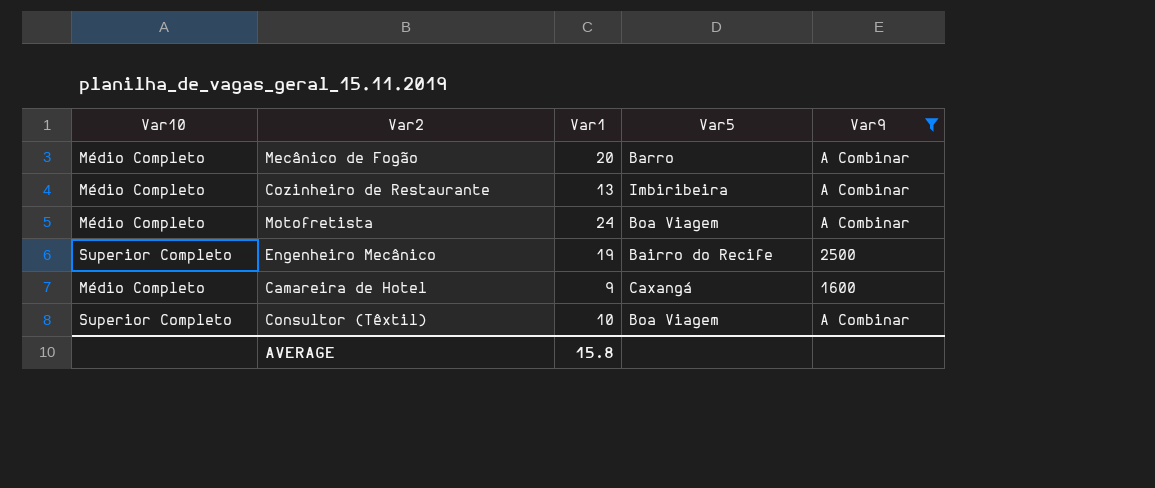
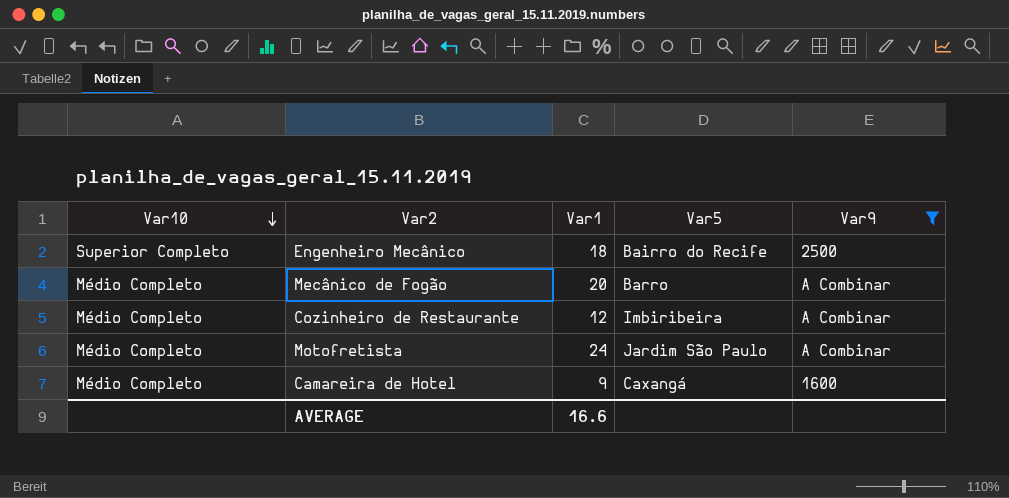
row order: none -> Var10 descending
row Consultor (Têxtil): Superior Completo | 10 | Boa Viagem | A Combinar -> none
Engenheiro Mecânico | Var1: 19 -> 18
Cozinheiro de Restaurante | Var1: 13 -> 12
Motofretista | Var5: Boa Viagem -> Jardim São Paulo
AVERAGE | Var1: 15.8 -> 16.6

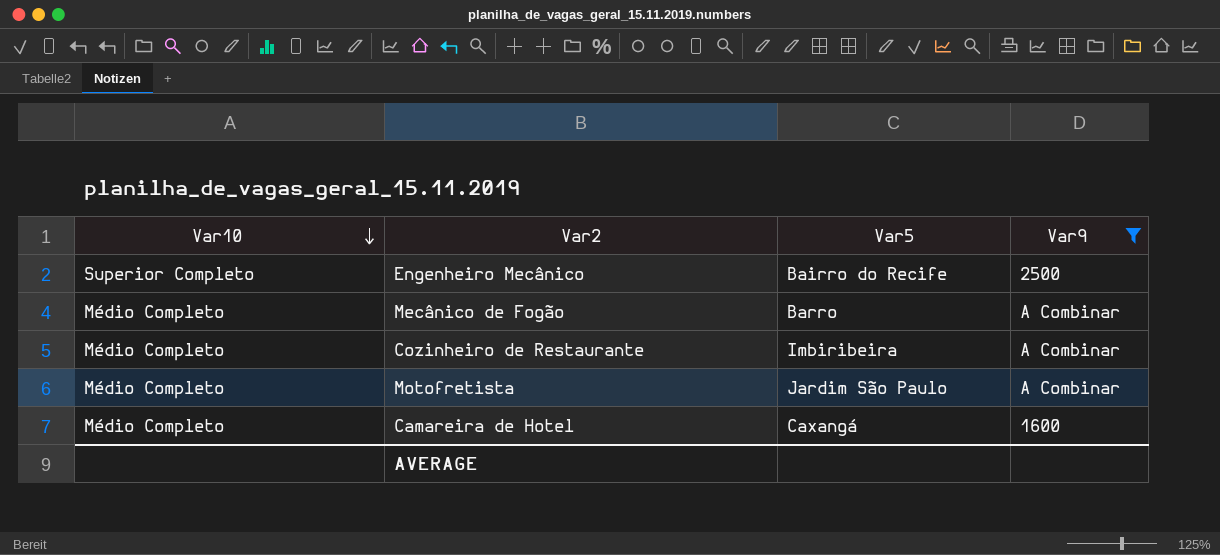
column Var1 | position: 3 -> none

